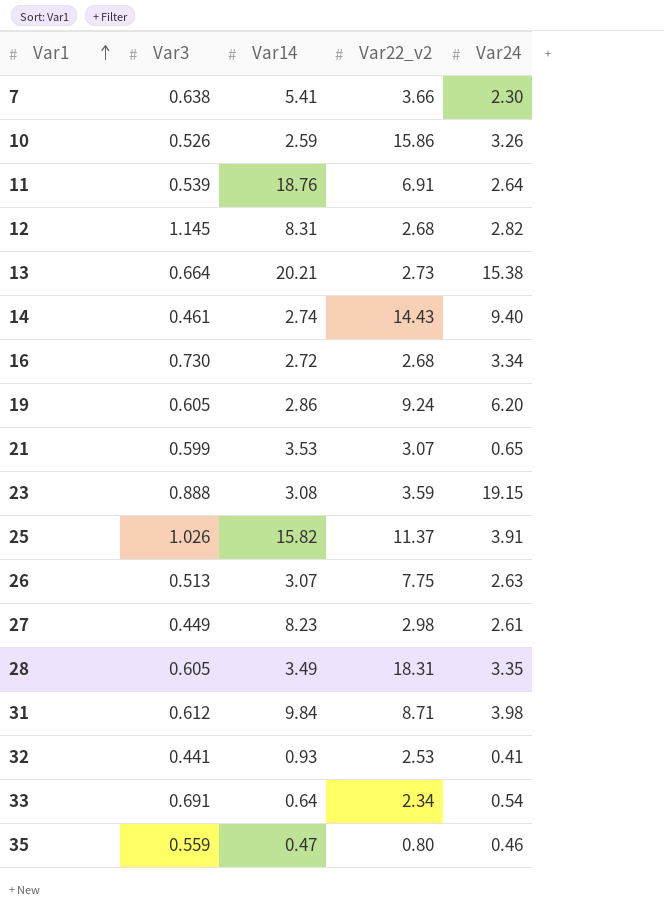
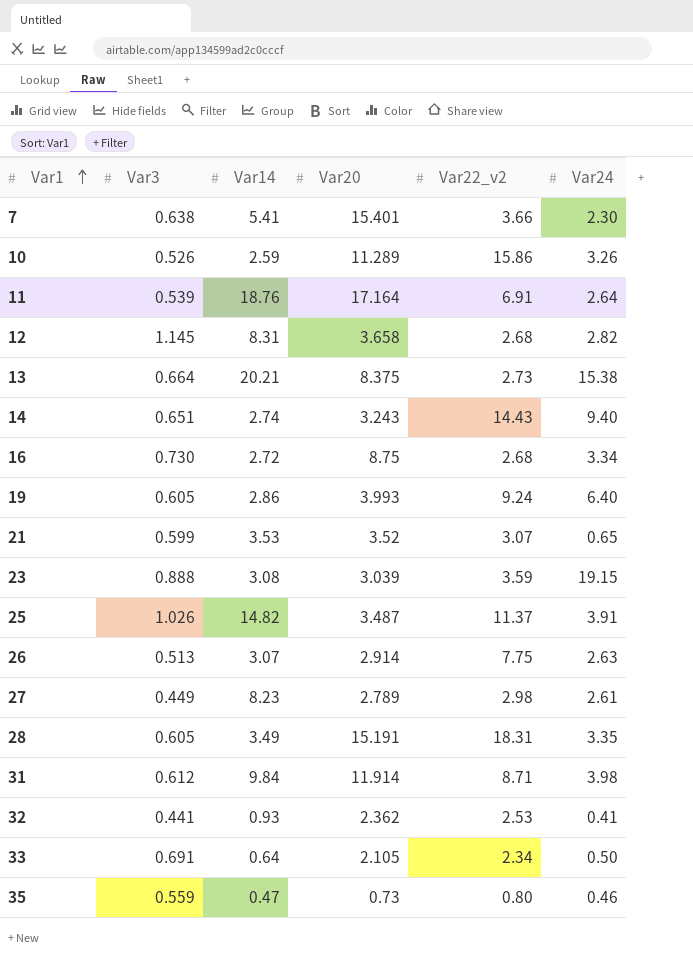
column Var20 | position: none -> 4
14 | Var3: 0.461 -> 0.651
19 | Var24: 6.20 -> 6.40
25 | Var14: 15.82 -> 14.82
33 | Var24: 0.54 -> 0.50

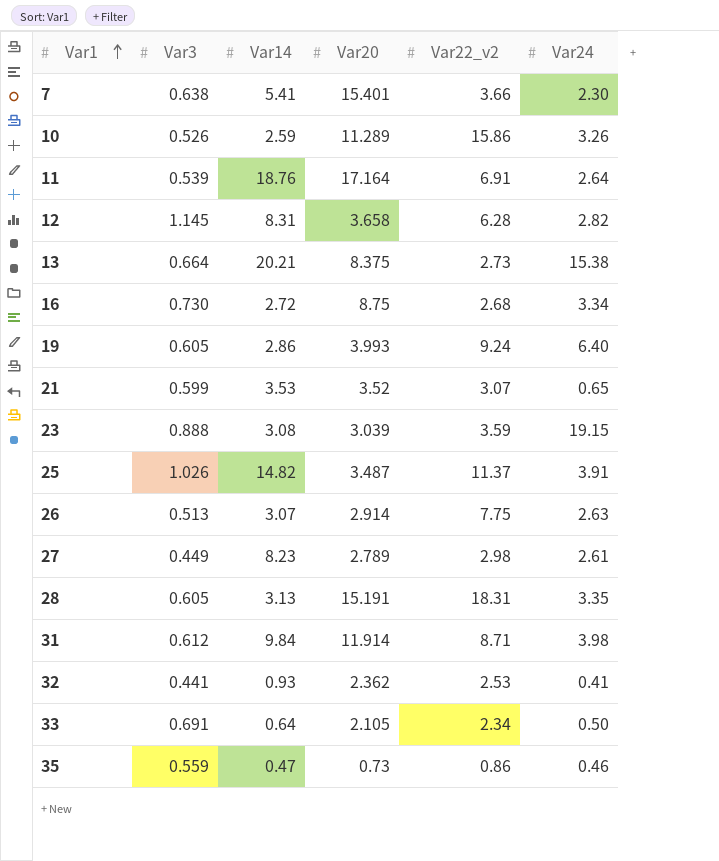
row 14: 0.651 | 2.74 | 3.243 | 14.43 | 9.40 -> none
12 | Var22_v2: 2.68 -> 6.28
28 | Var14: 3.49 -> 3.13
35 | Var22_v2: 0.80 -> 0.86

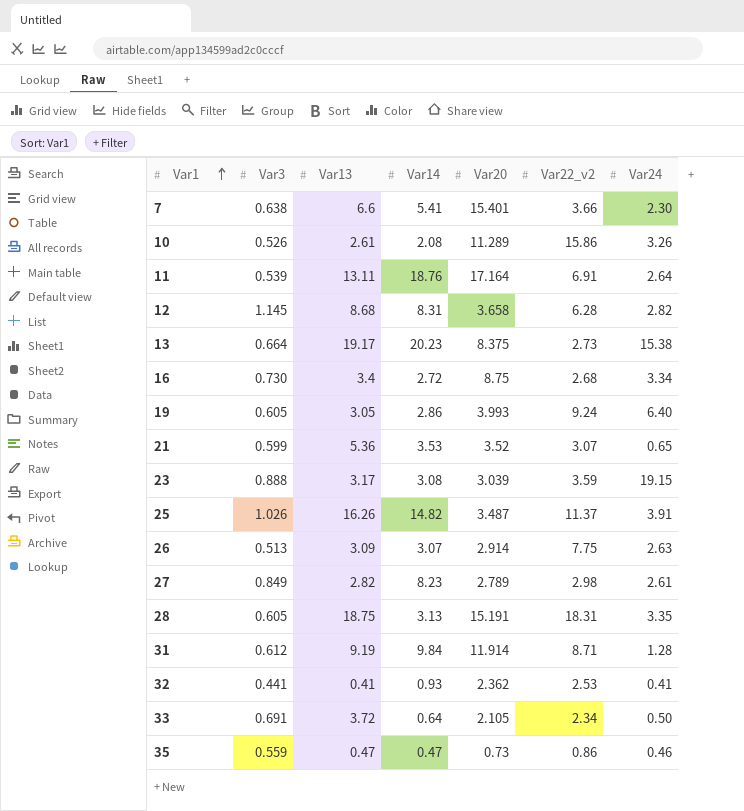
column Var13 | position: none -> 3
10 | Var14: 2.59 -> 2.08
13 | Var14: 20.21 -> 20.23
27 | Var3: 0.449 -> 0.849
31 | Var24: 3.98 -> 1.28

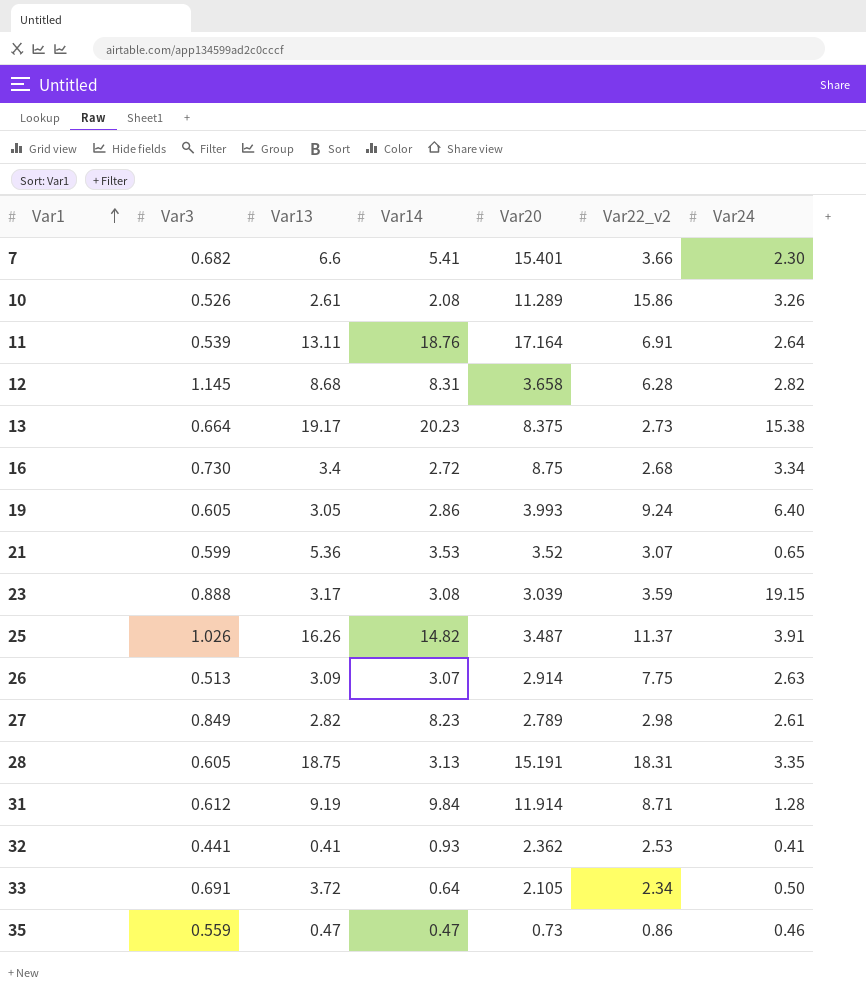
7 | Var3: 0.638 -> 0.682

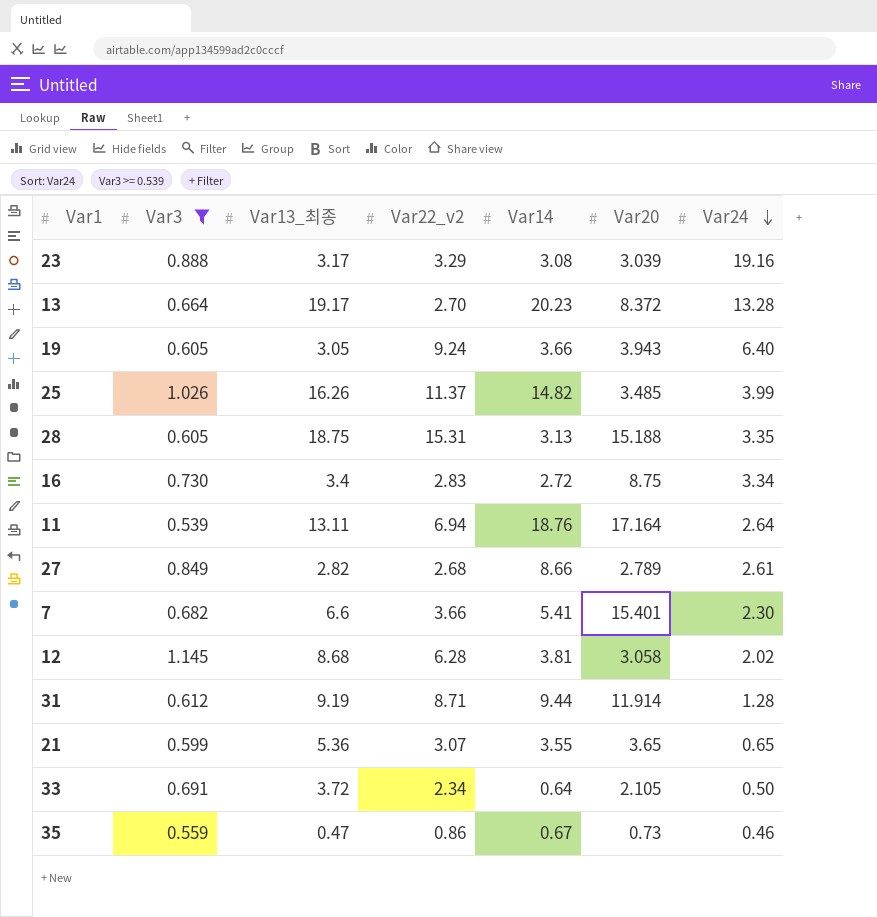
filter: none -> Var3 >= 0.539
row order: Var1 ascending -> Var24 descending
column name: Var13 -> Var13_최종
column Var22_v2 | position: 6 -> 4
23 | Var22_v2: 3.59 -> 3.29
23 | Var24: 19.15 -> 19.16
13 | Var22_v2: 2.73 -> 2.70
13 | Var20: 8.375 -> 8.372
13 | Var24: 15.38 -> 13.28
19 | Var14: 2.86 -> 3.66
19 | Var20: 3.993 -> 3.943
25 | Var20: 3.487 -> 3.485
25 | Var24: 3.91 -> 3.99
28 | Var22_v2: 18.31 -> 15.31
28 | Var20: 15.191 -> 15.188
16 | Var22_v2: 2.68 -> 2.83
11 | Var22_v2: 6.91 -> 6.94
27 | Var22_v2: 2.98 -> 2.68
27 | Var14: 8.23 -> 8.66
12 | Var14: 8.31 -> 3.81
12 | Var20: 3.658 -> 3.058
12 | Var24: 2.82 -> 2.02
31 | Var14: 9.84 -> 9.44
21 | Var14: 3.53 -> 3.55
21 | Var20: 3.52 -> 3.65
35 | Var14: 0.47 -> 0.67

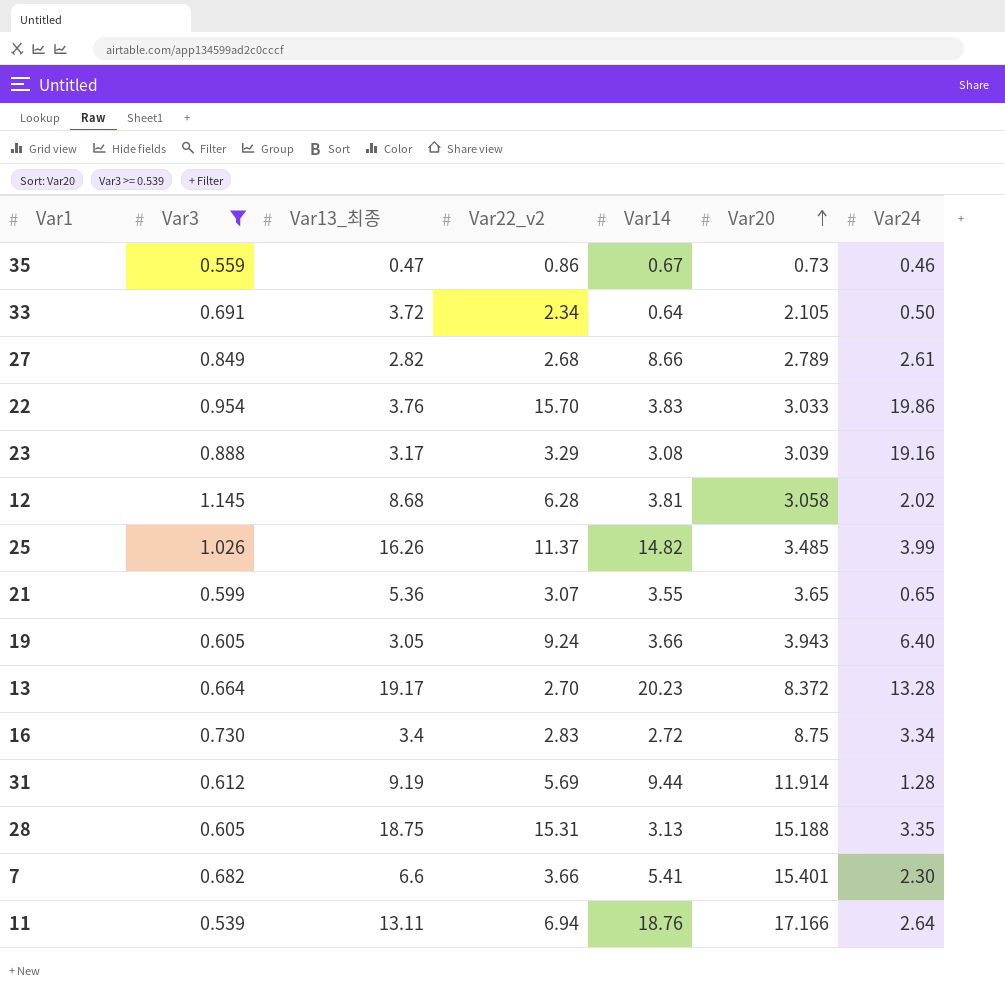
row order: Var24 descending -> Var20 ascending
row 22: none -> 0.954 | 3.76 | 15.70 | 3.83 | 3.033 | 19.86
31 | Var22_v2: 8.71 -> 5.69
11 | Var20: 17.164 -> 17.166

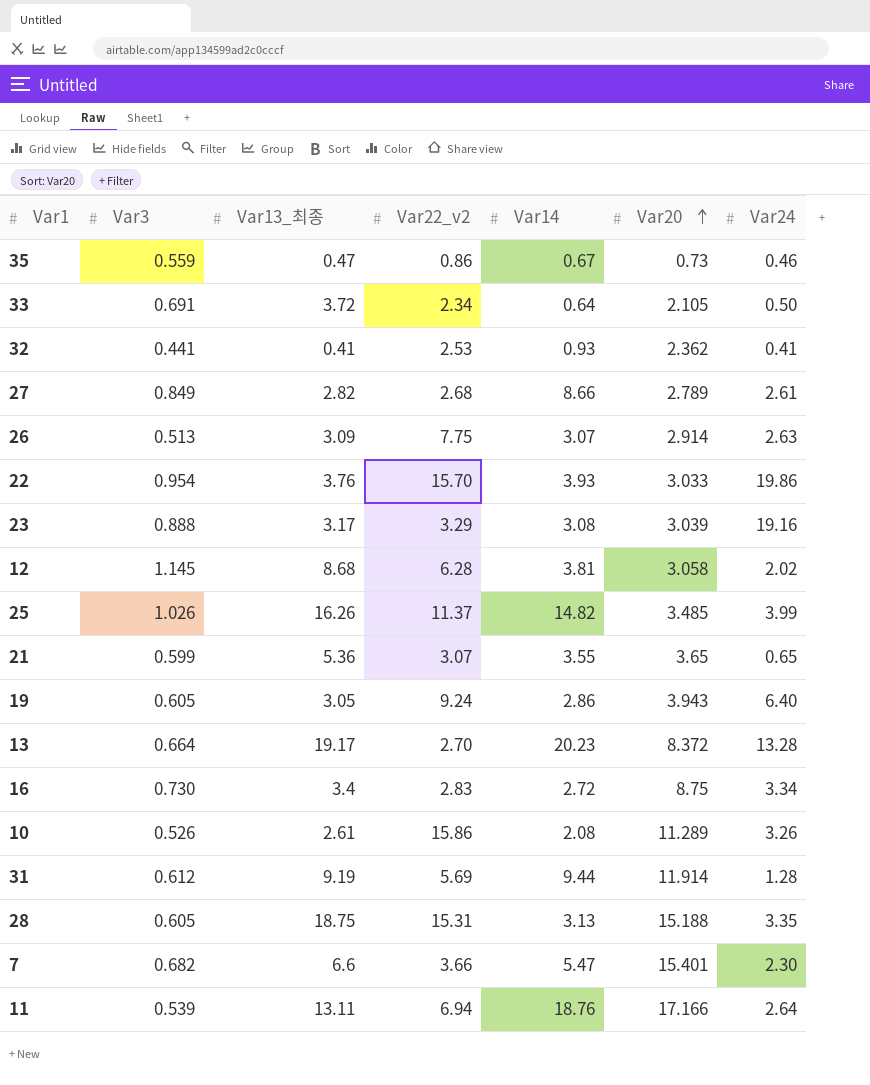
filter: Var3 >= 0.539 -> none
22 | Var14: 3.83 -> 3.93
19 | Var14: 3.66 -> 2.86
7 | Var14: 5.41 -> 5.47

